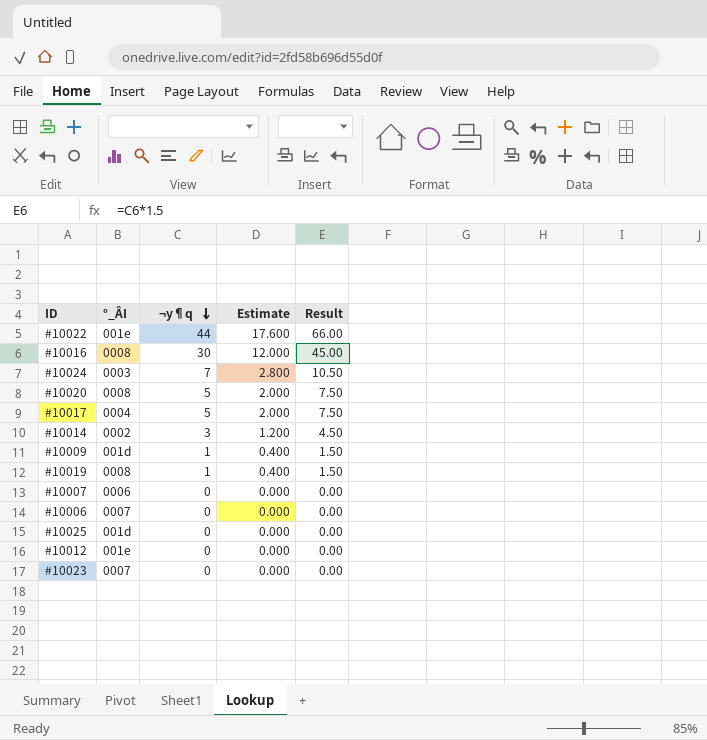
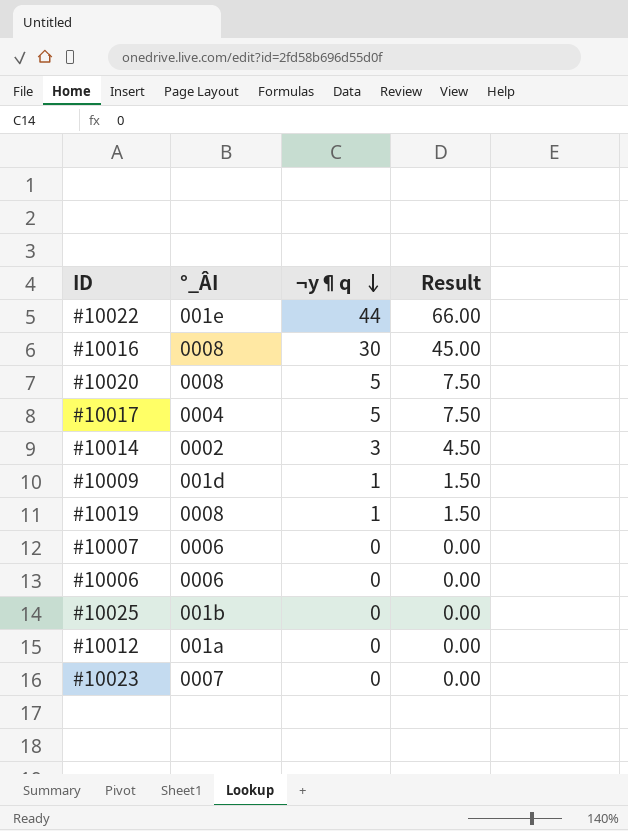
column Estimate | formula: [¬y¶q] * 0.4 -> none
row #10024: 0003 | 7 | 2.800 | 10.50 -> none
#10006 | °_ÂI: 0007 -> 0006
#10025 | °_ÂI: 001d -> 001b
#10012 | °_ÂI: 001e -> 001a

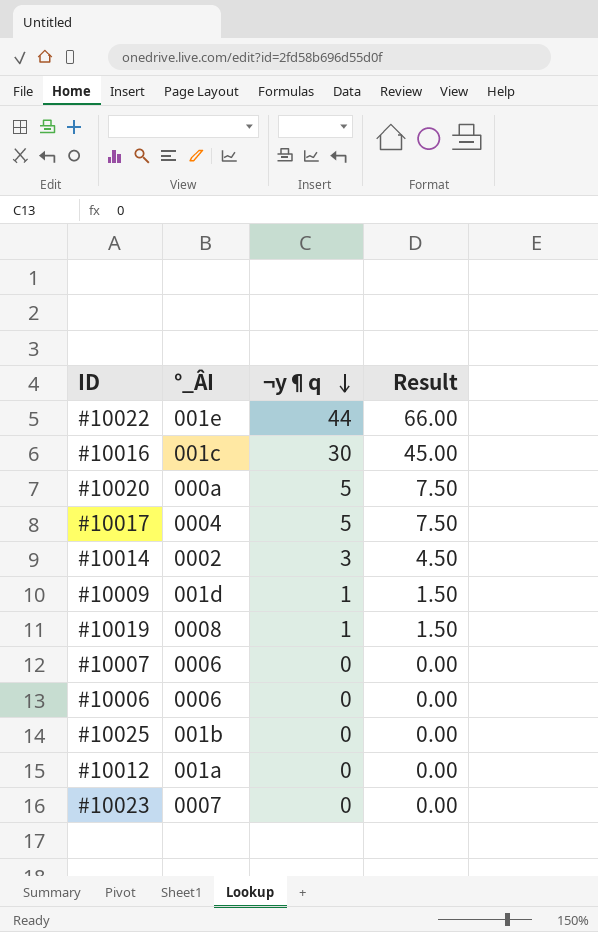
#10016 | °_ÂI: 0008 -> 001c
#10020 | °_ÂI: 0008 -> 000a

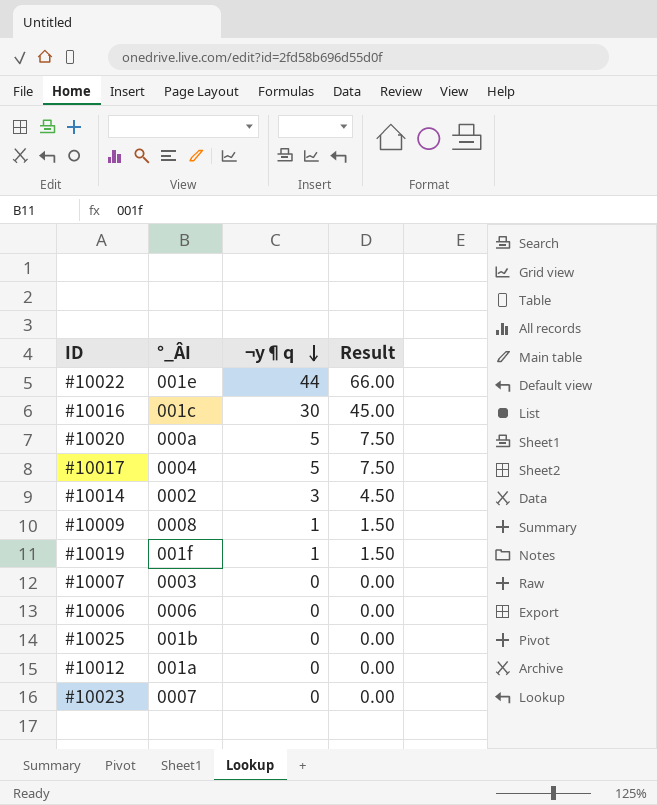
#10009 | °_ÂI: 001d -> 0008
#10019 | °_ÂI: 0008 -> 001f
#10007 | °_ÂI: 0006 -> 0003

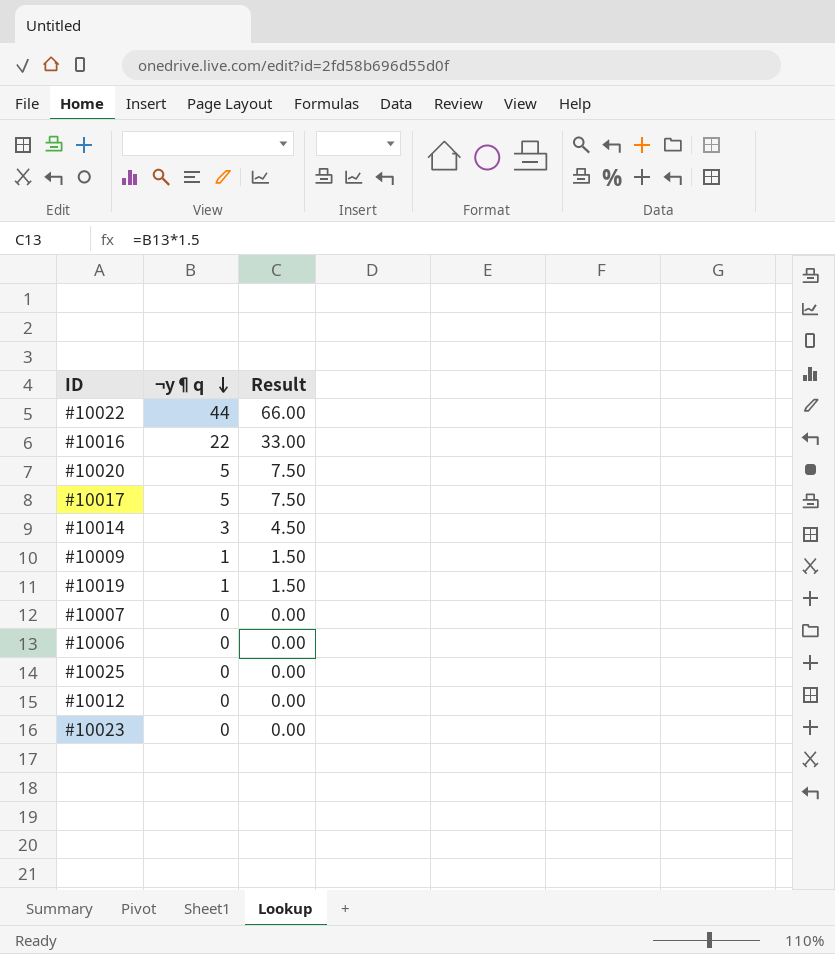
column °_ÂI | position: 2 -> none
#10016 | ¬y¶q: 30 -> 22
#10016 | Result: 45.00 -> 33.00

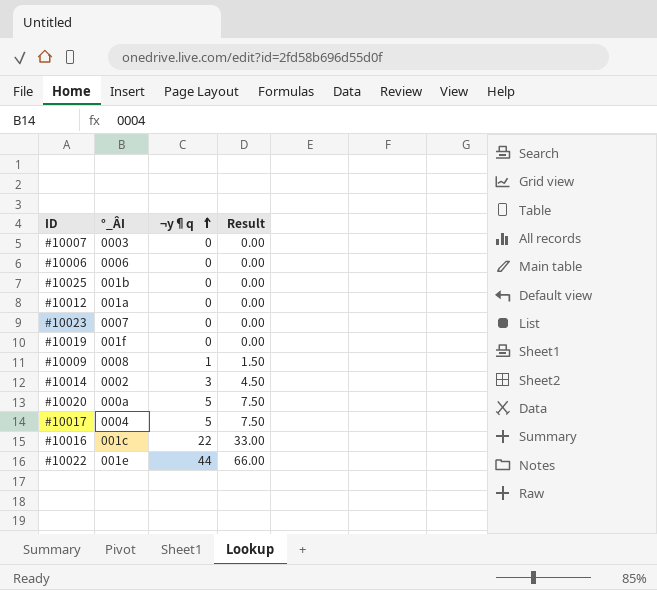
row order: ¬y¶q descending -> ¬y¶q ascending
column °_ÂI | position: none -> 2
#10019 | ¬y¶q: 1 -> 0
#10019 | Result: 1.50 -> 0.00

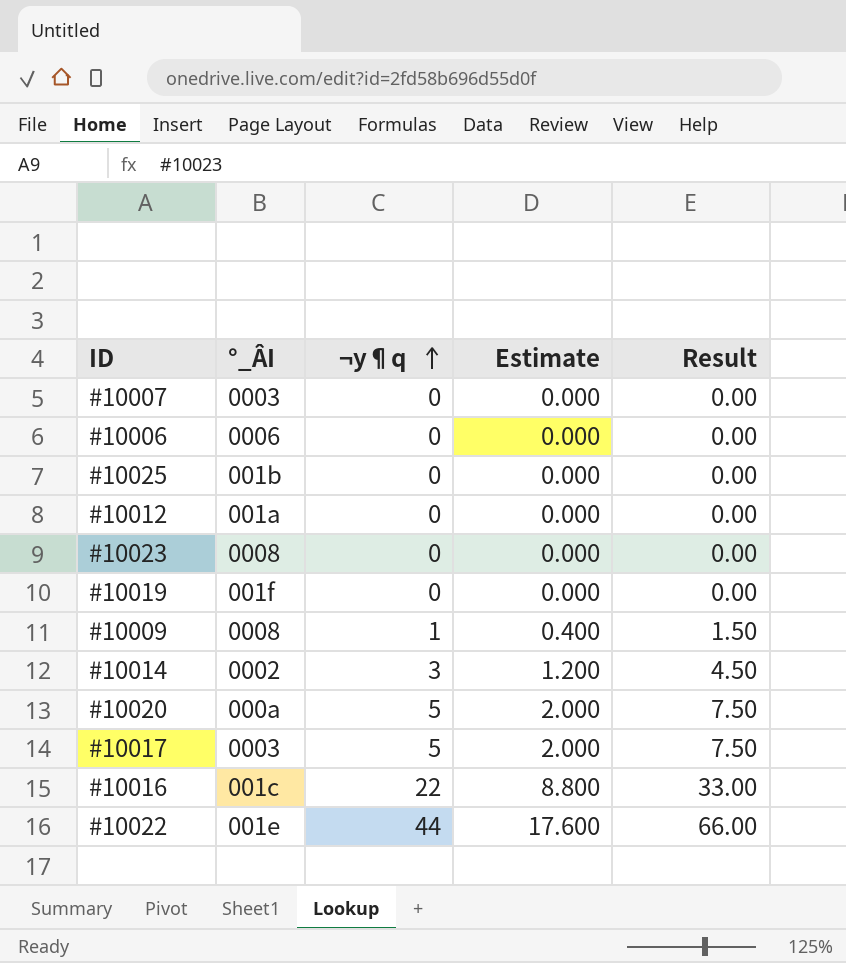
column Estimate | formula: none -> [¬y¶q] * 0.4
#10023 | °_ÂI: 0007 -> 0008
#10017 | °_ÂI: 0004 -> 0003

